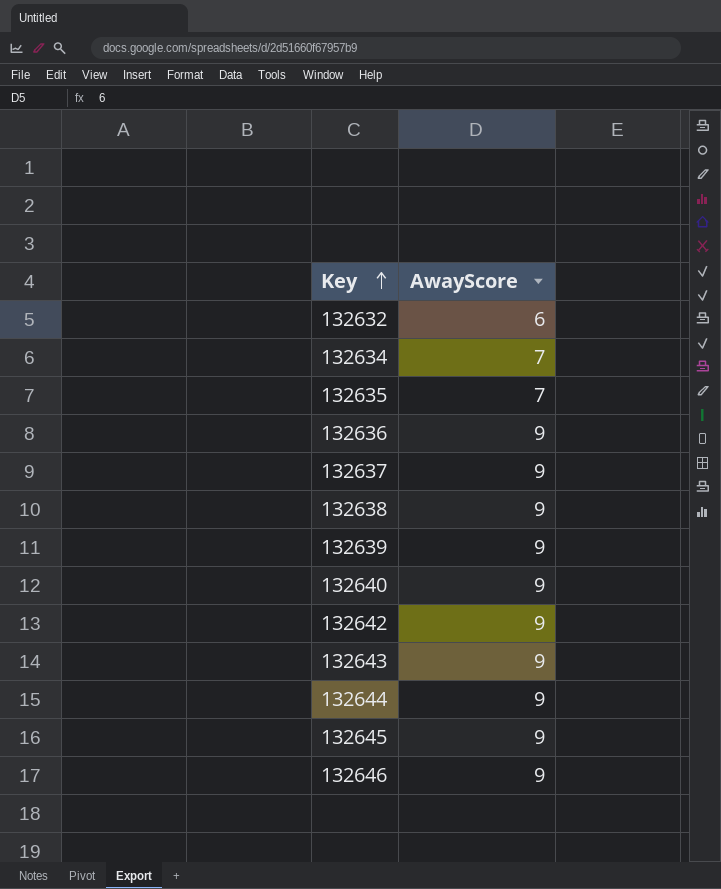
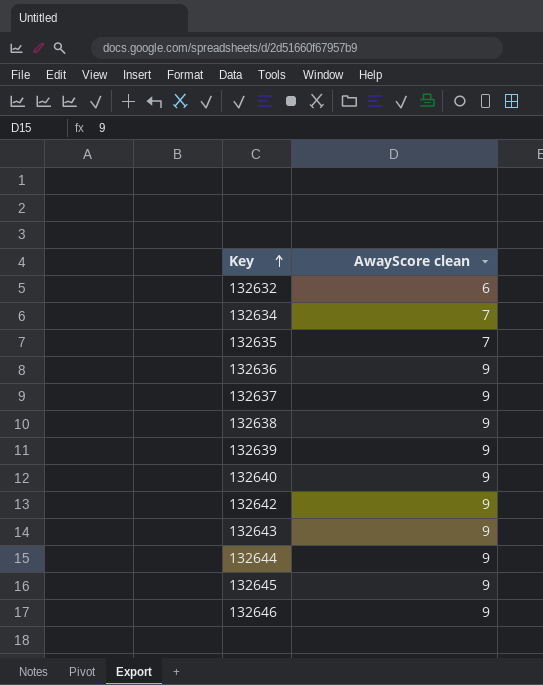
column name: AwayScore -> AwayScore clean

